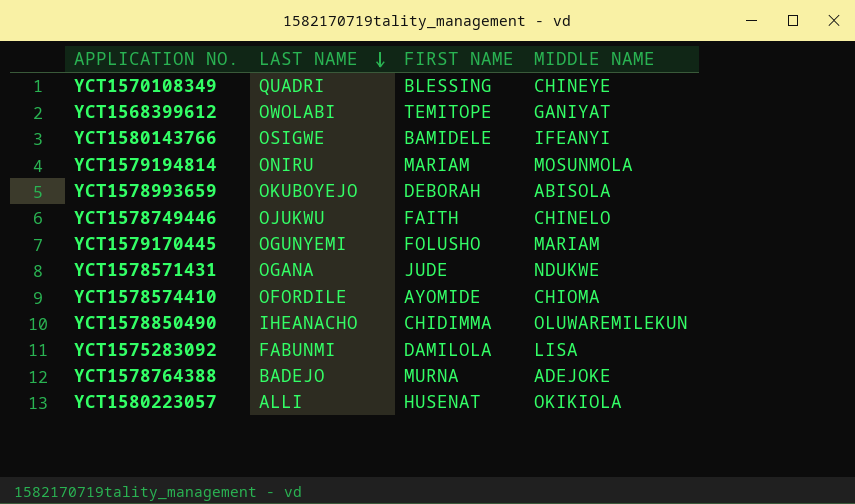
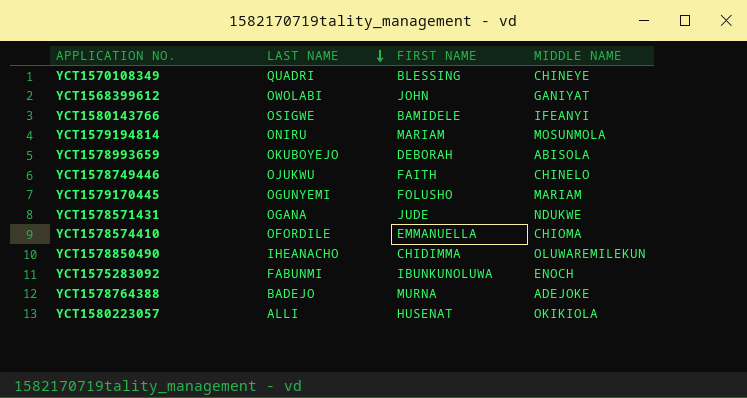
YCT1568399612 | FIRST NAME: TEMITOPE -> JOHN
YCT1578574410 | FIRST NAME: AYOMIDE -> EMMANUELLA
YCT1575283092 | FIRST NAME: DAMILOLA -> IBUNKUNOLUWA
YCT1575283092 | MIDDLE NAME: LISA -> ENOCH

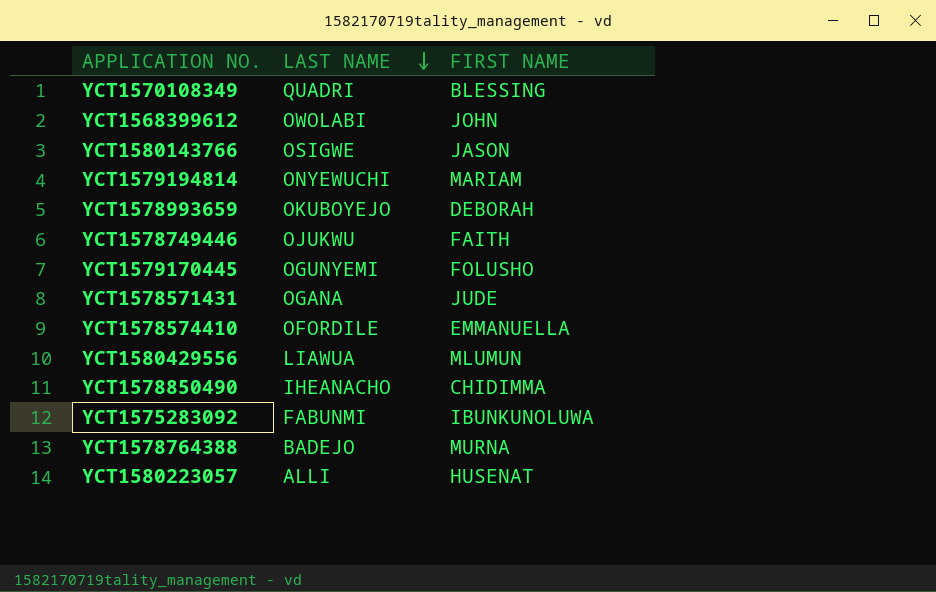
column MIDDLE NAME | position: 4 -> none
YCT1580143766 | FIRST NAME: BAMIDELE -> JASON
YCT1579194814 | LAST NAME: ONIRU -> ONYEWUCHI
row YCT1580429556: none -> LIAWUA | MLUMUN

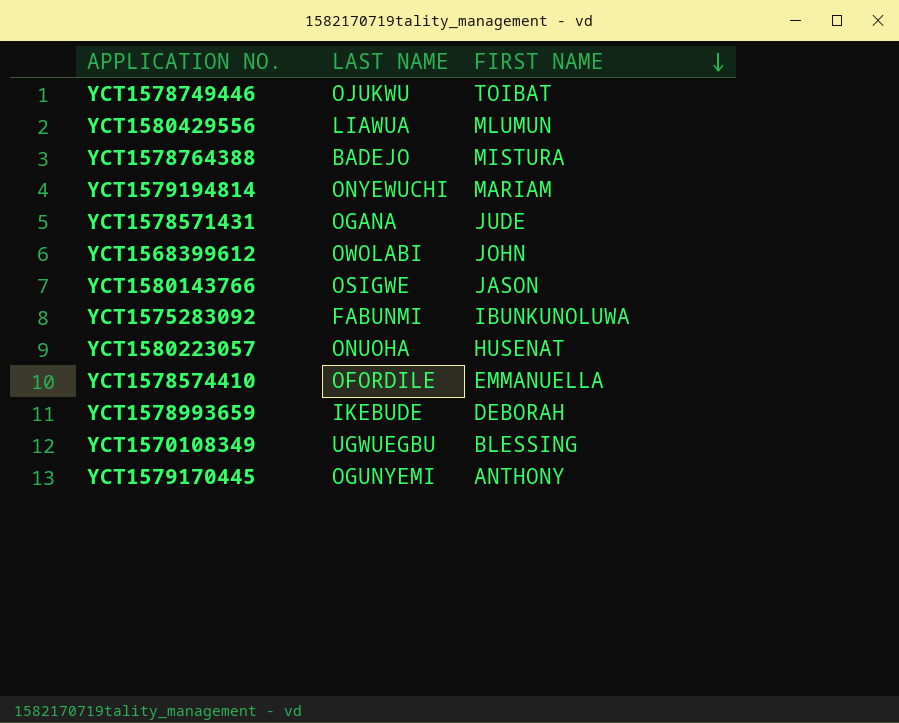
row order: LAST NAME descending -> FIRST NAME descending
row YCT1578850490: IHEANACHO | CHIDIMMA -> none
YCT1578749446 | FIRST NAME: FAITH -> TOIBAT
YCT1578764388 | FIRST NAME: MURNA -> MISTURA
YCT1580223057 | LAST NAME: ALLI -> ONUOHA
YCT1578993659 | LAST NAME: OKUBOYEJO -> IKEBUDE
YCT1570108349 | LAST NAME: QUADRI -> UGWUEGBU
YCT1579170445 | FIRST NAME: FOLUSHO -> ANTHONY

